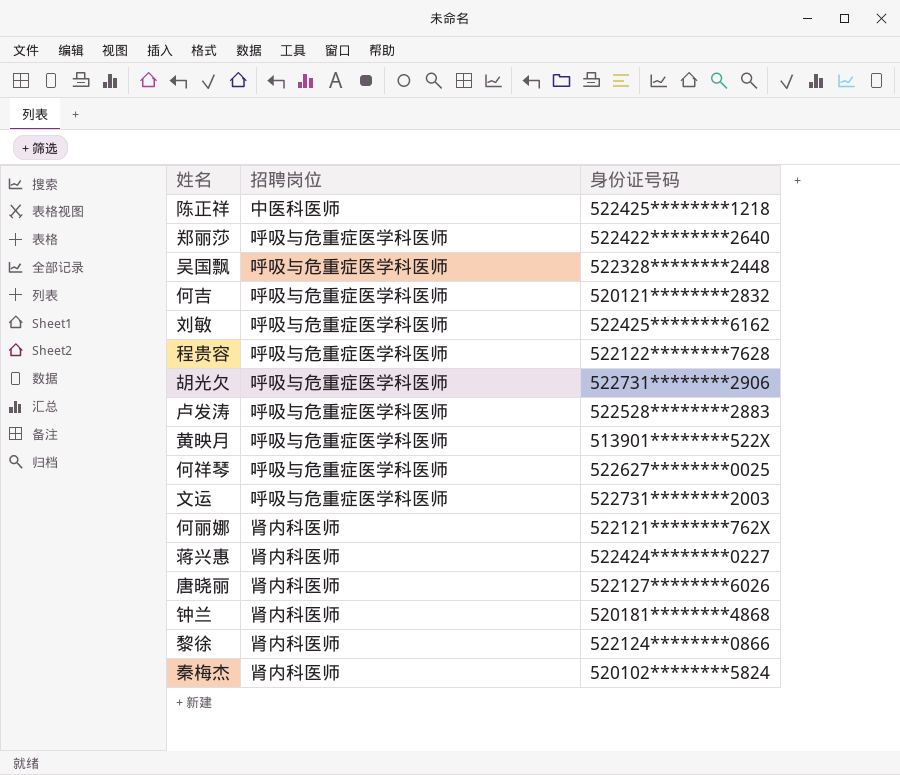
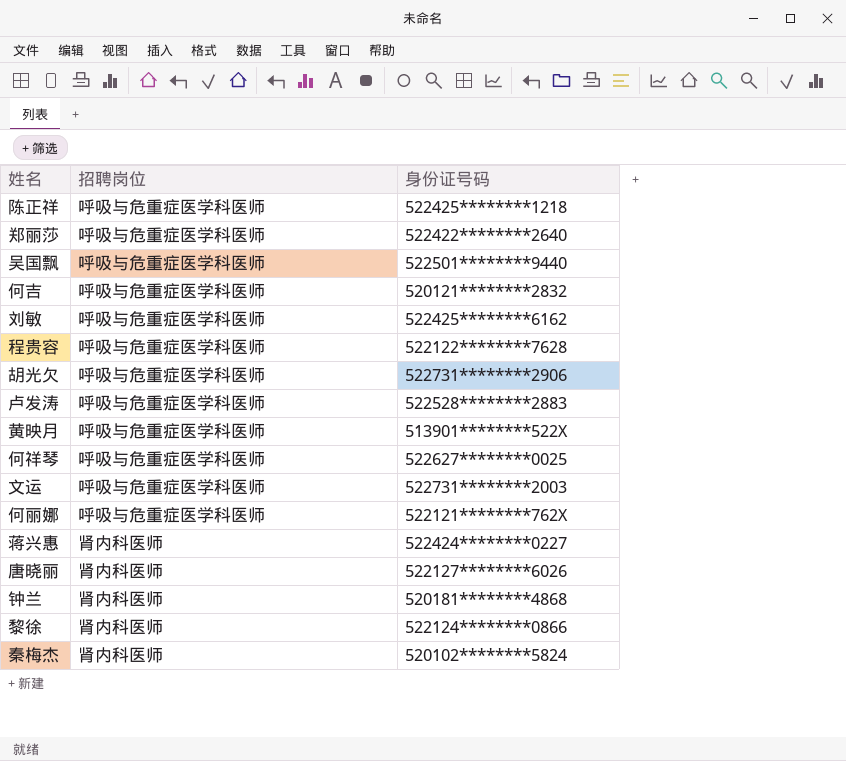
陈正祥 | 招聘岗位: 中医科医师 -> 呼吸与危重症医学科医师
吴国飘 | 身份证号码: 522328********2448 -> 522501********9440
何丽娜 | 招聘岗位: 肾内科医师 -> 呼吸与危重症医学科医师

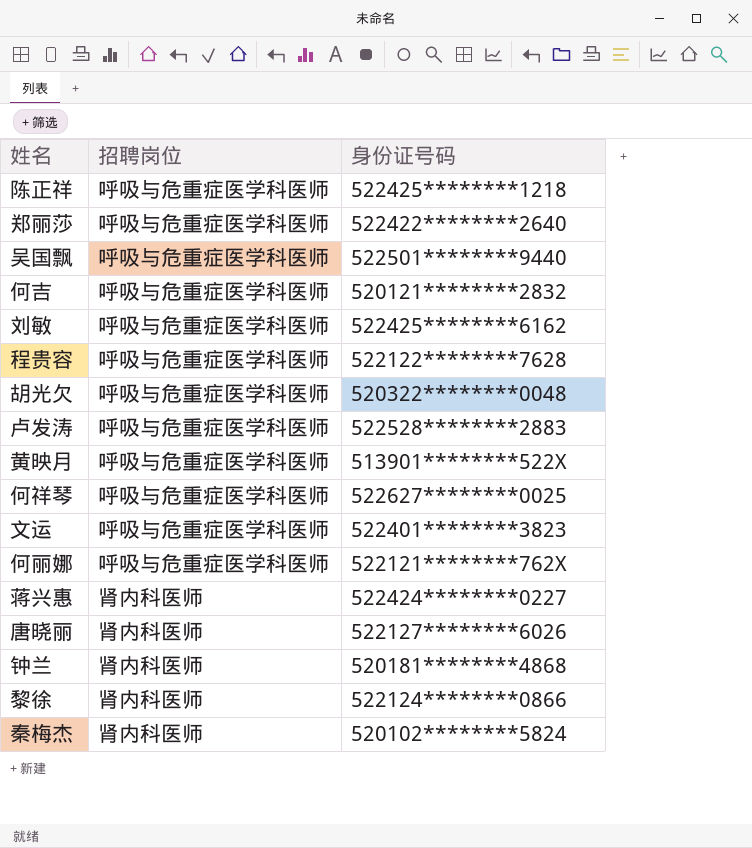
胡光欠 | 身份证号码: 522731********2906 -> 520322********0048
文运 | 身份证号码: 522731********2003 -> 522401********3823

